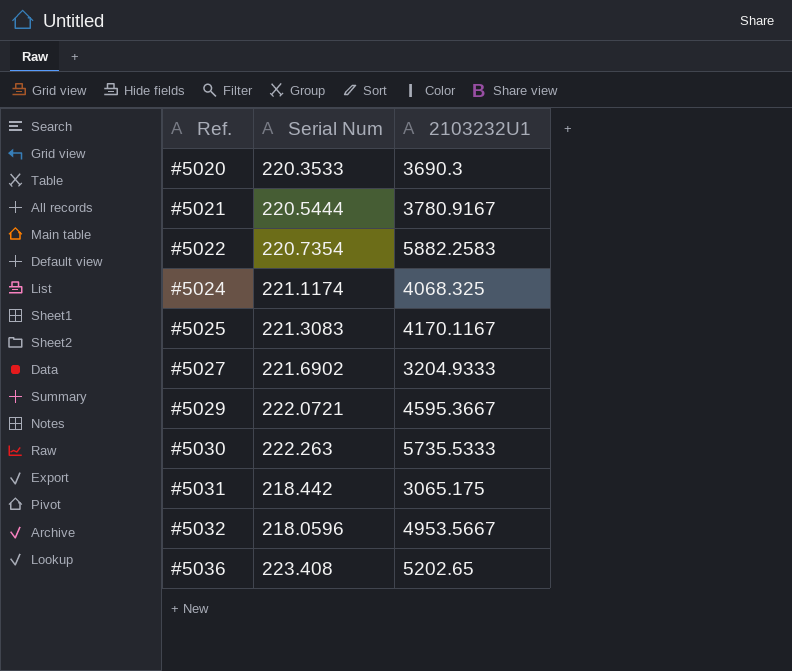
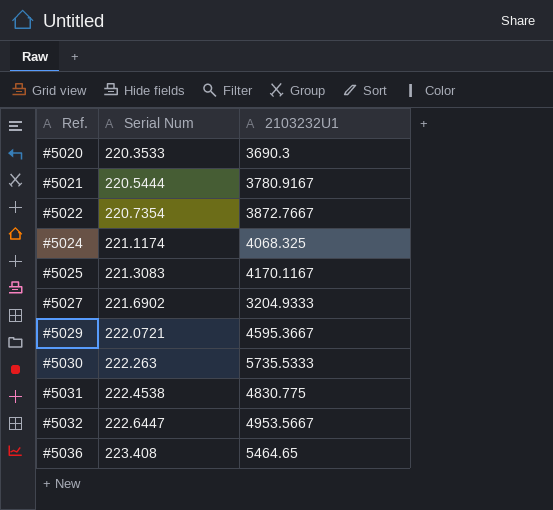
#5022 | 2103232U1: 5882.2583 -> 3872.7667
#5031 | Serial Num: 218.442 -> 222.4538
#5031 | 2103232U1: 3065.175 -> 4830.775
#5032 | Serial Num: 218.0596 -> 222.6447
#5036 | 2103232U1: 5202.65 -> 5464.65

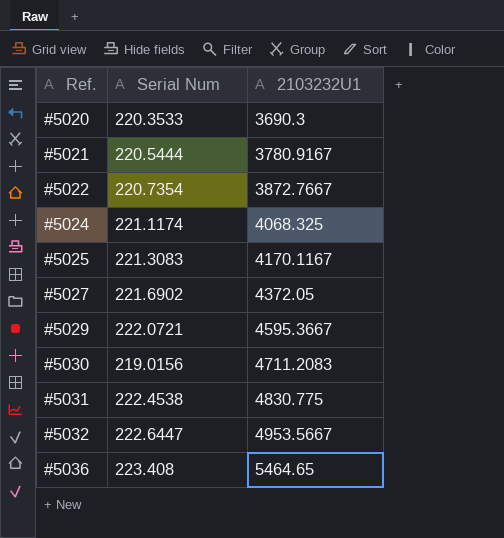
#5027 | 2103232U1: 3204.9333 -> 4372.05
#5030 | Serial Num: 222.263 -> 219.0156
#5030 | 2103232U1: 5735.5333 -> 4711.2083

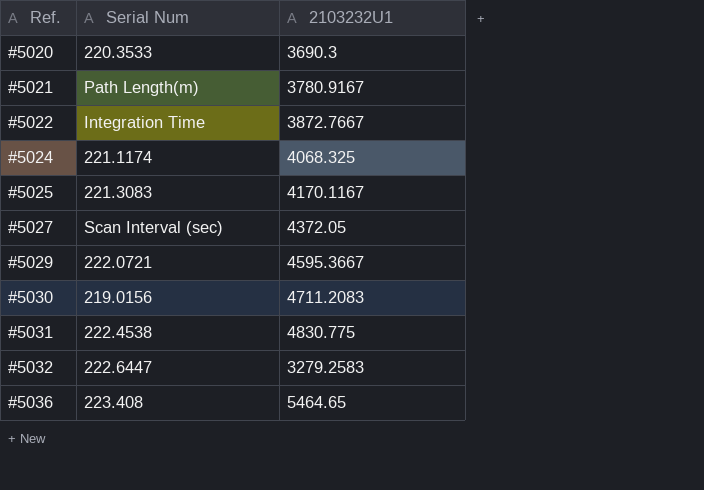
#5021 | Serial Num: 220.5444 -> Path Length(m)
#5022 | Serial Num: 220.7354 -> Integration Time
#5027 | Serial Num: 221.6902 -> Scan Interval (sec)
#5032 | 2103232U1: 4953.5667 -> 3279.2583

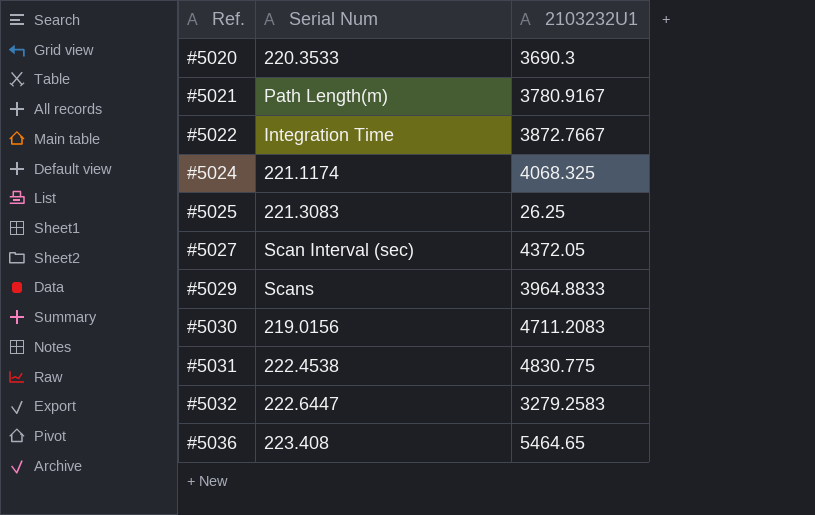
#5025 | 2103232U1: 4170.1167 -> 26.25
#5029 | Serial Num: 222.0721 -> Scans
#5029 | 2103232U1: 4595.3667 -> 3964.8833

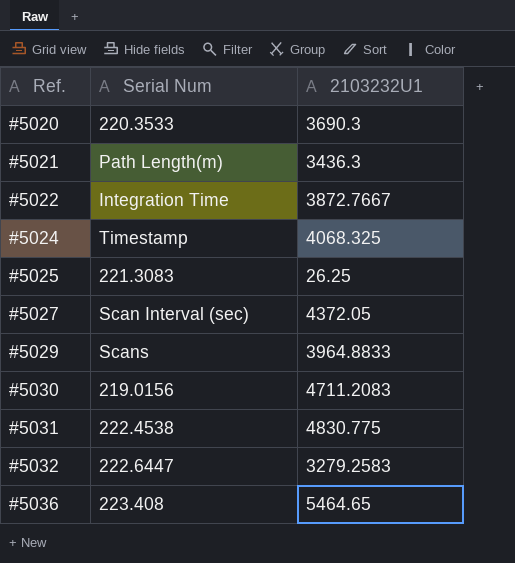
#5021 | 2103232U1: 3780.9167 -> 3436.3
#5024 | Serial Num: 221.1174 -> Timestamp

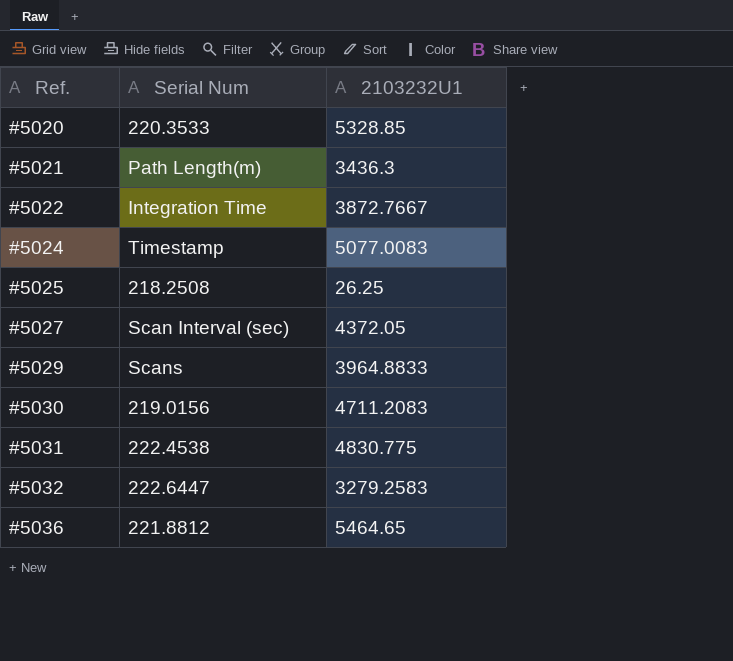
#5020 | 2103232U1: 3690.3 -> 5328.85
#5024 | 2103232U1: 4068.325 -> 5077.0083
#5025 | Serial Num: 221.3083 -> 218.2508
#5036 | Serial Num: 223.408 -> 221.8812

